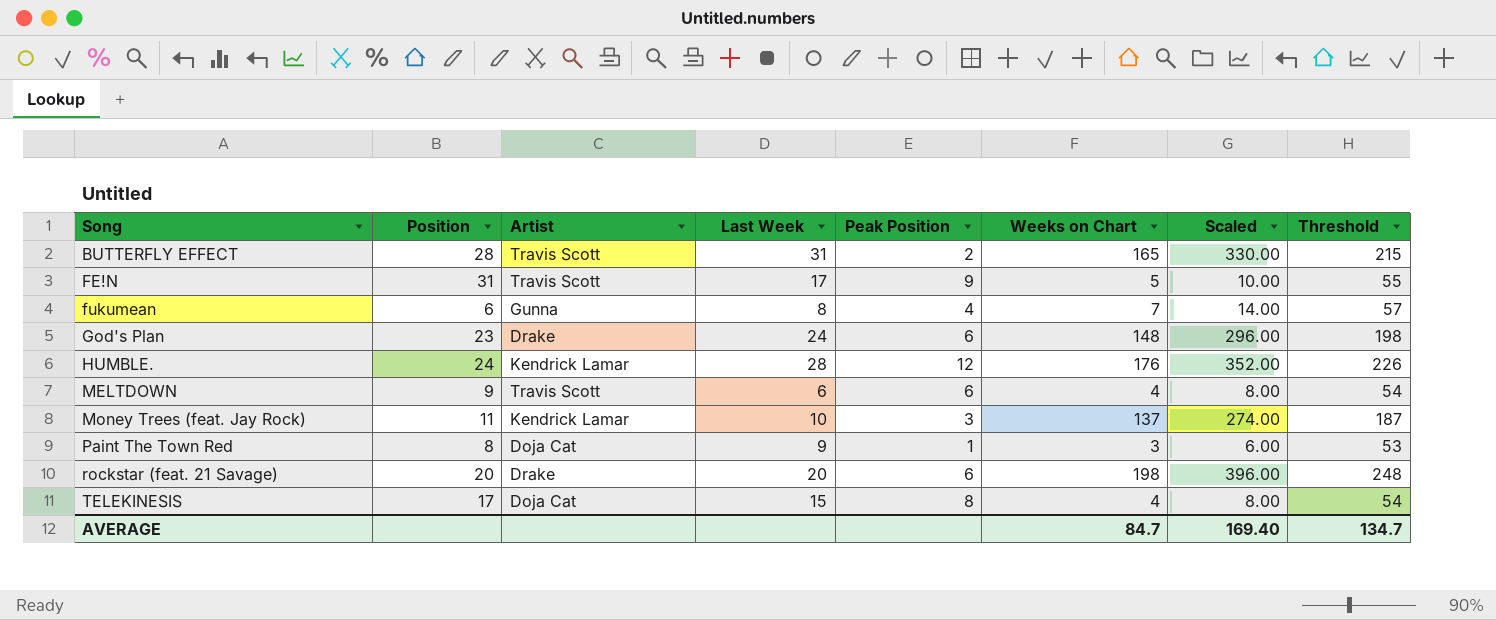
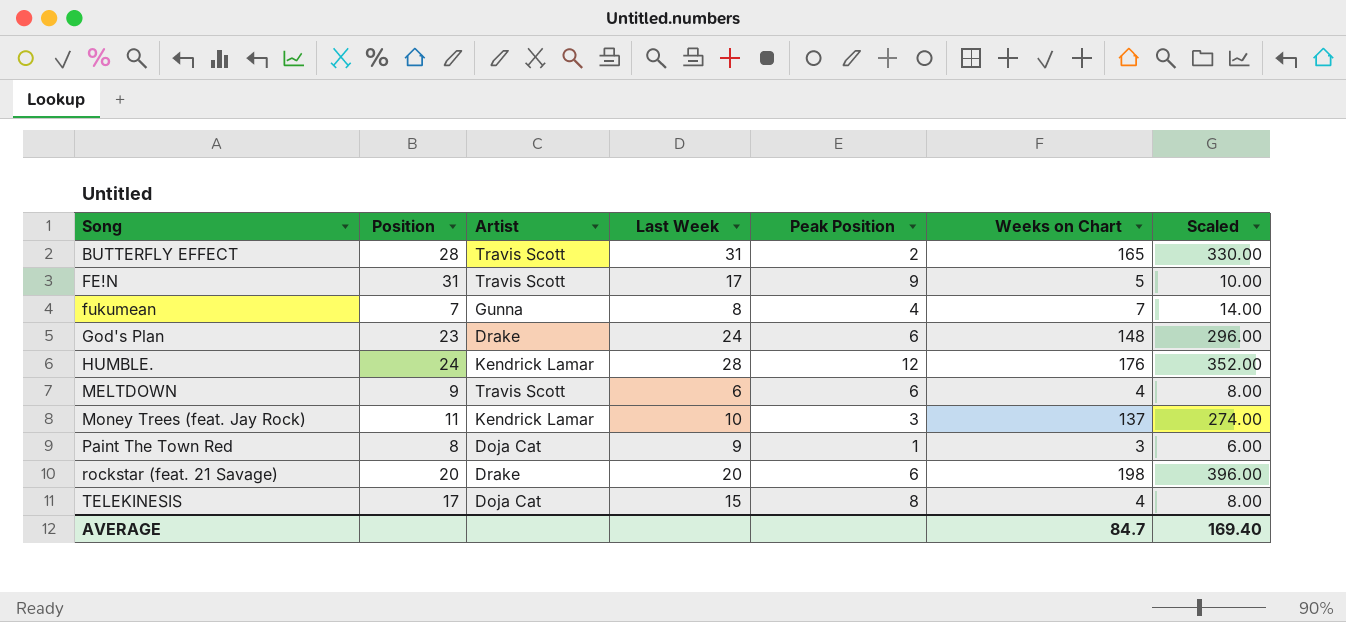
column Threshold | formula: [Weeks on Chart] + 50 -> none
fukumean | Position: 6 -> 7

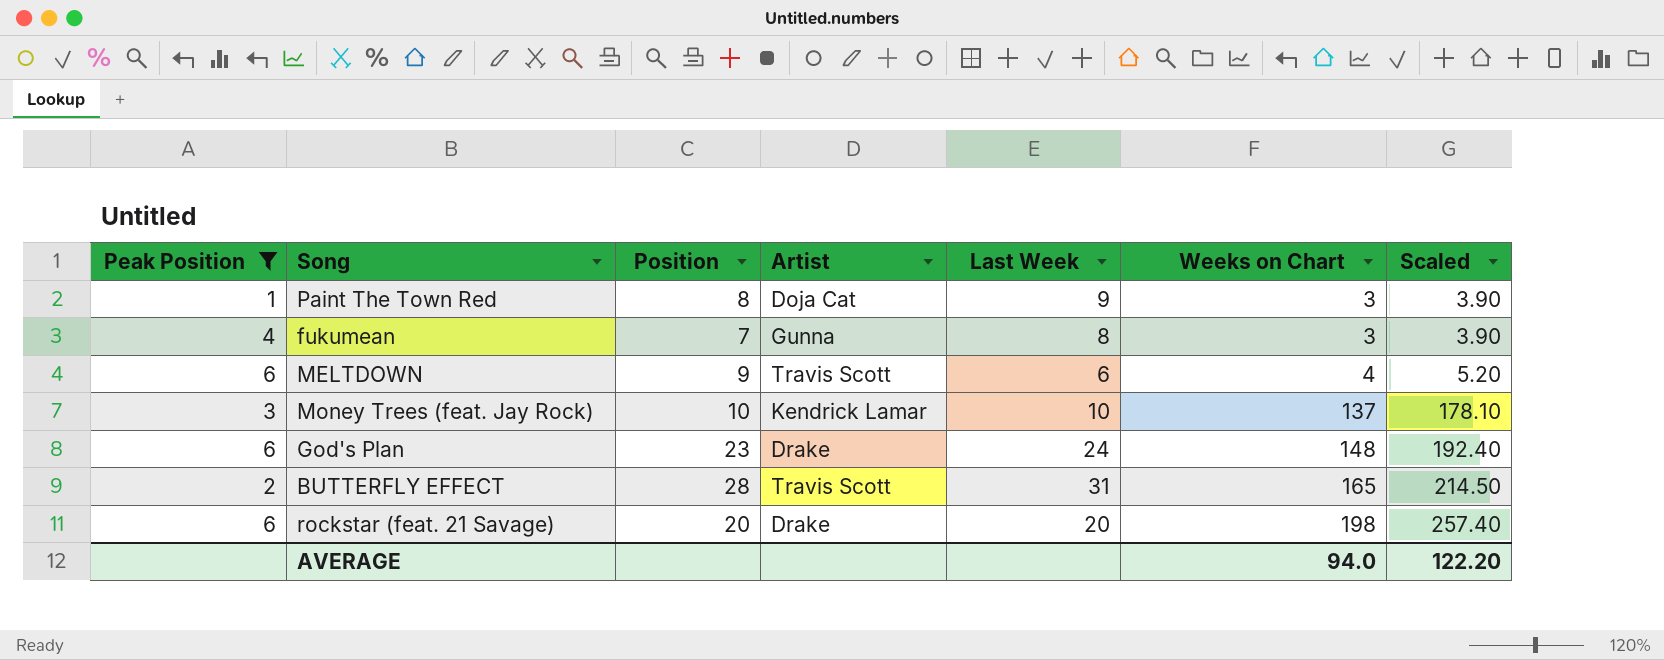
filter: none -> Peak Position <= 6
row order: Song ascending -> Weeks on Chart ascending
column Peak Position | position: 5 -> 1
column Scaled | formula: [Weeks on Chart] * 2 -> [Weeks on Chart] * 1.3
fukumean | Weeks on Chart: 7 -> 3
Money Trees (feat. Jay Rock) | Position: 11 -> 10
AVERAGE | Weeks on Chart: 84.7 -> 94.0
AVERAGE | Scaled: 169.40 -> 122.20

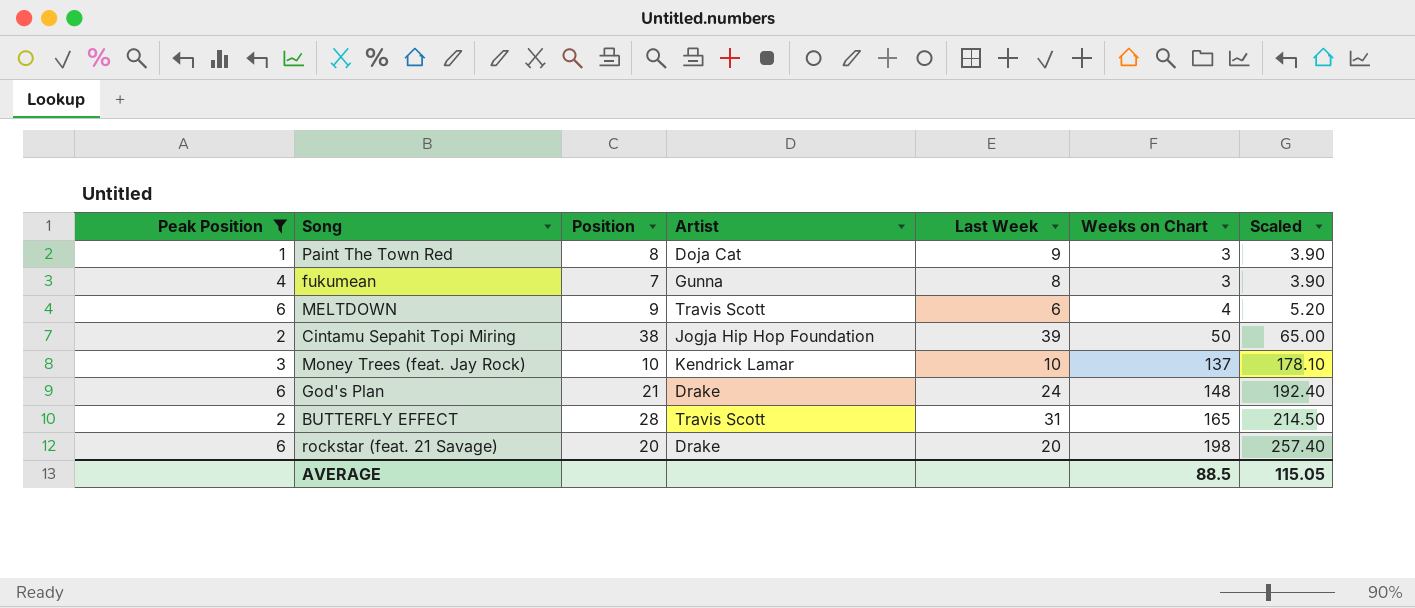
row Cintamu Sepahit Topi Miring: none -> 2 | 38 | Jogja Hip Hop Foundation | 39 | 50 | 65.00
God's Plan | Position: 23 -> 21
AVERAGE | Weeks on Chart: 94.0 -> 88.5
AVERAGE | Scaled: 122.20 -> 115.05

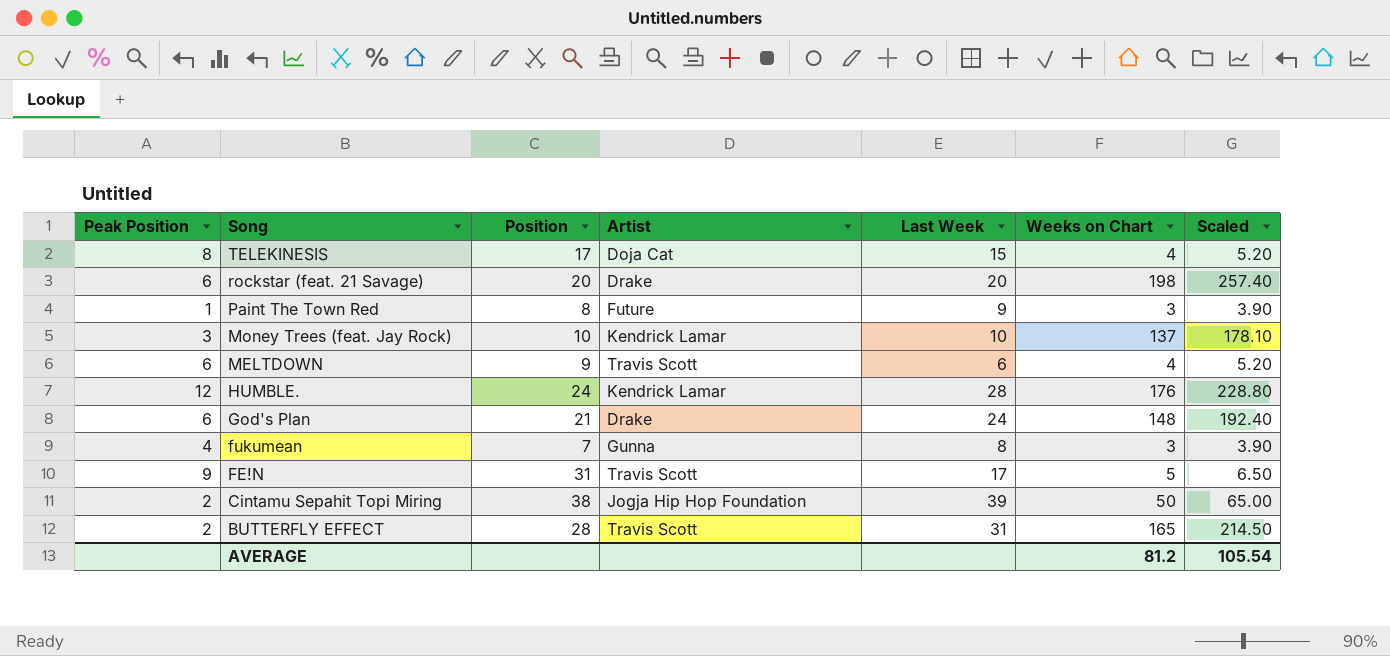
filter: Peak Position <= 6 -> none
row order: Weeks on Chart ascending -> Song descending
Paint The Town Red | Artist: Doja Cat -> Future
AVERAGE | Weeks on Chart: 88.5 -> 81.2
AVERAGE | Scaled: 115.05 -> 105.54

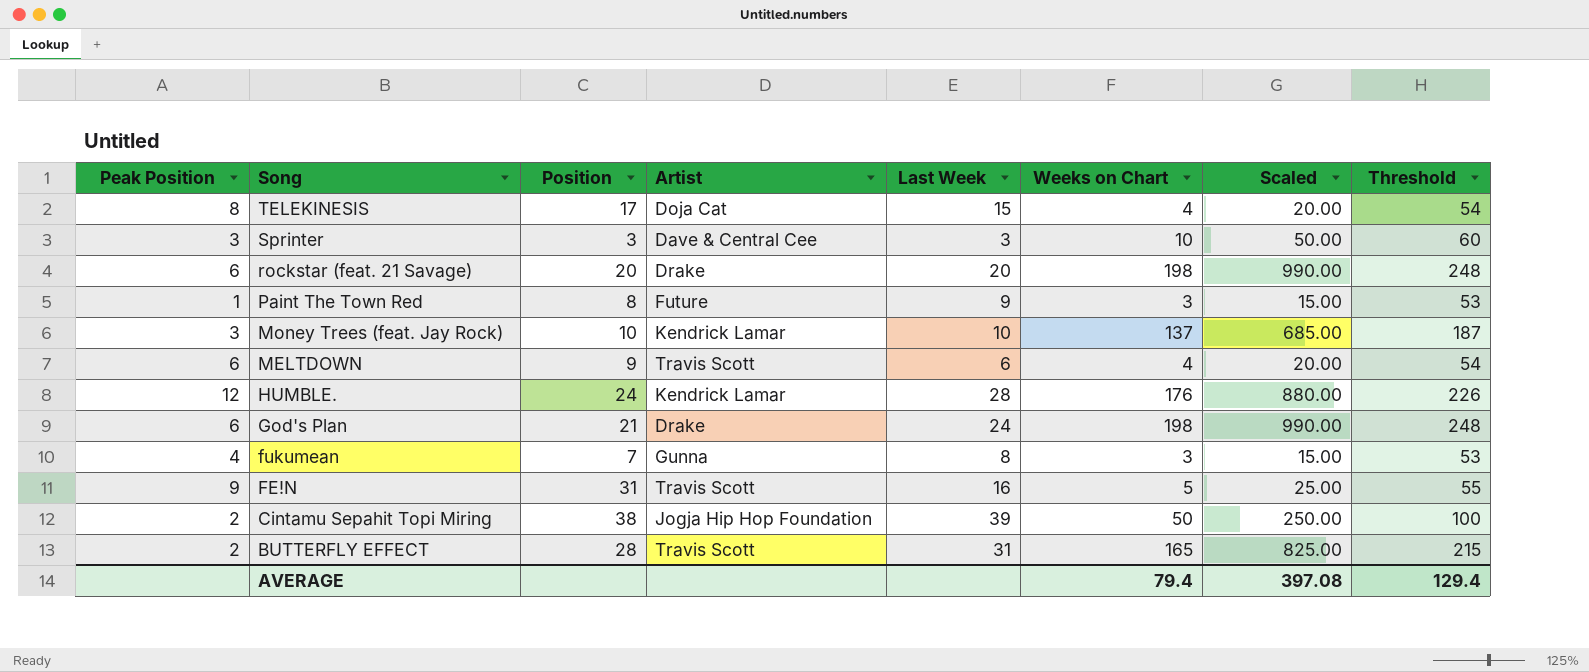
column Scaled | formula: [Weeks on Chart] * 1.3 -> [Weeks on Chart] * 5
column Threshold | formula: none -> [Weeks on Chart] + 50
row Sprinter: none -> 3 | 3 | Dave & Central Cee | 3 | 10 | 50.00 | 60
God's Plan | Weeks on Chart: 148 -> 198
FE!N | Last Week: 17 -> 16
AVERAGE | Weeks on Chart: 81.2 -> 79.4
AVERAGE | Scaled: 105.54 -> 397.08

